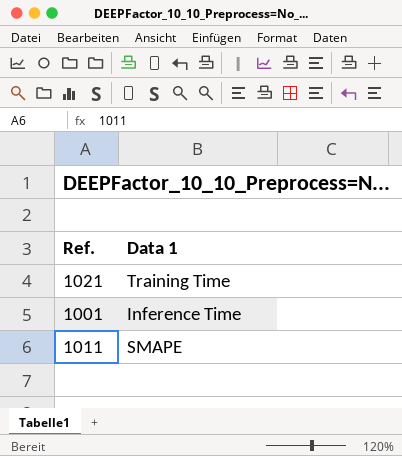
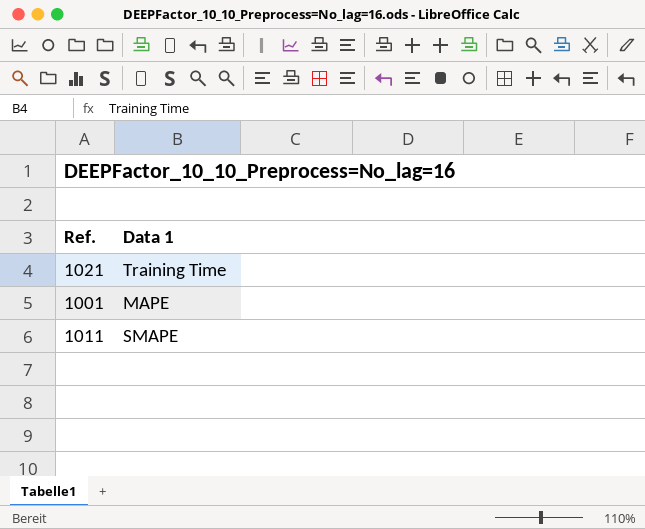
1001 | Data 1: Inference Time -> MAPE

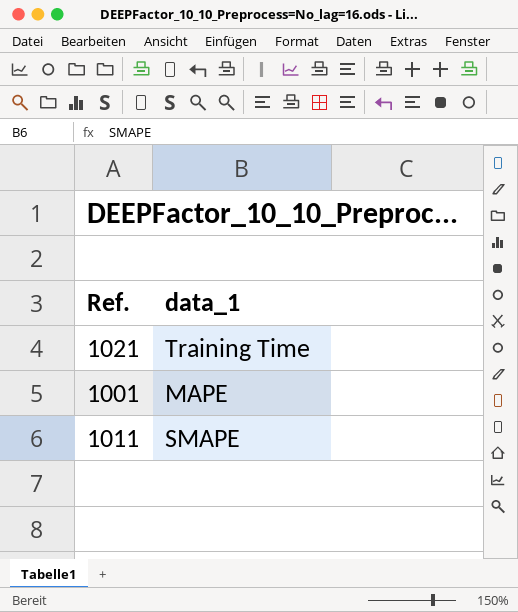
column name: Data 1 -> data_1

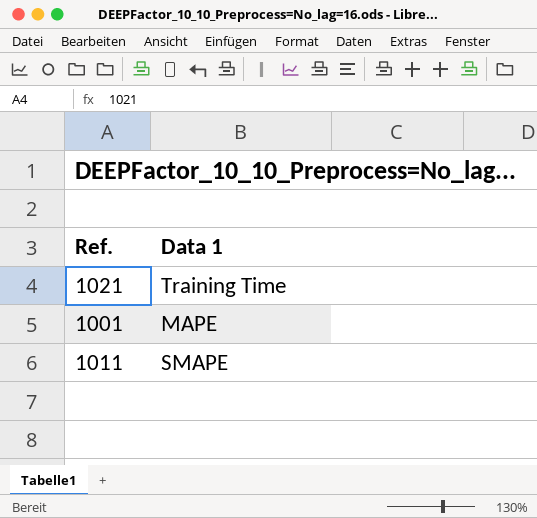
column name: data_1 -> Data 1

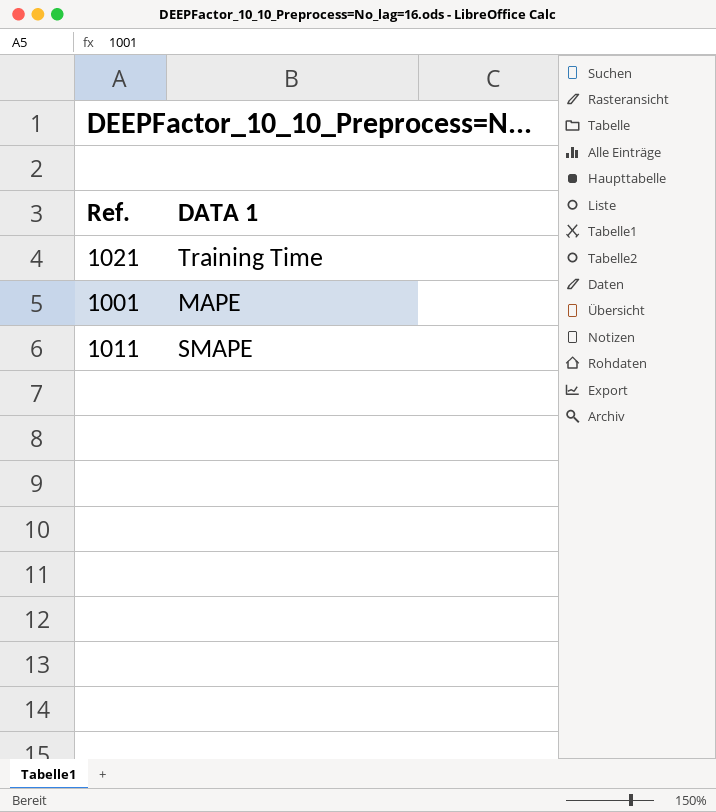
column name: Data 1 -> DATA 1

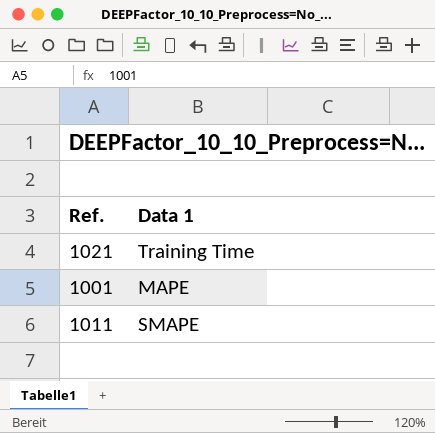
column name: DATA 1 -> Data 1

